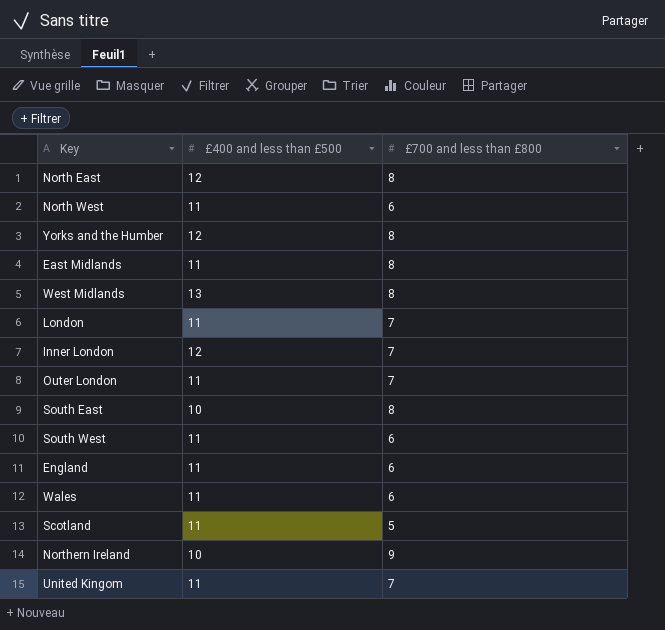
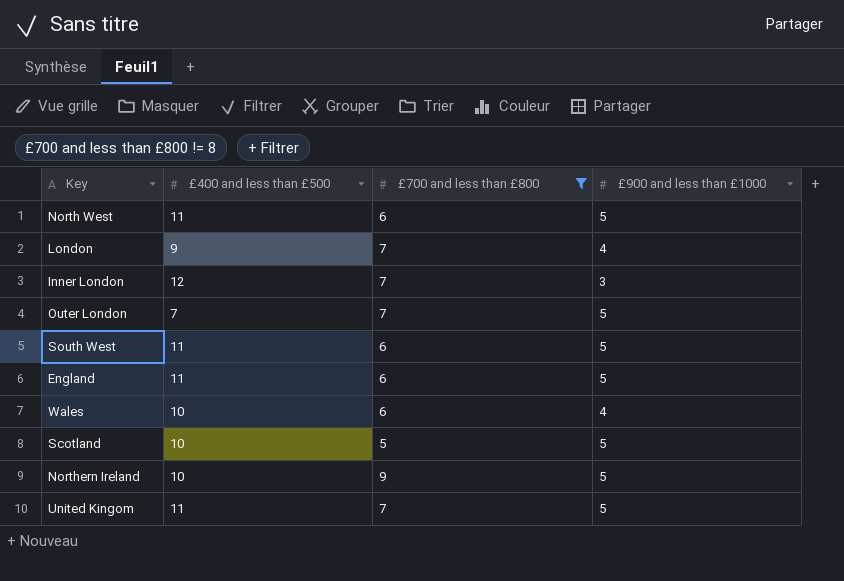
filter: none -> £700 and less than £800 != 8
column £900 and less than £1000 | position: none -> 4
London | £400 and less than £500: 11 -> 9
Outer London | £400 and less than £500: 11 -> 7
Wales | £400 and less than £500: 11 -> 10
Scotland | £400 and less than £500: 11 -> 10

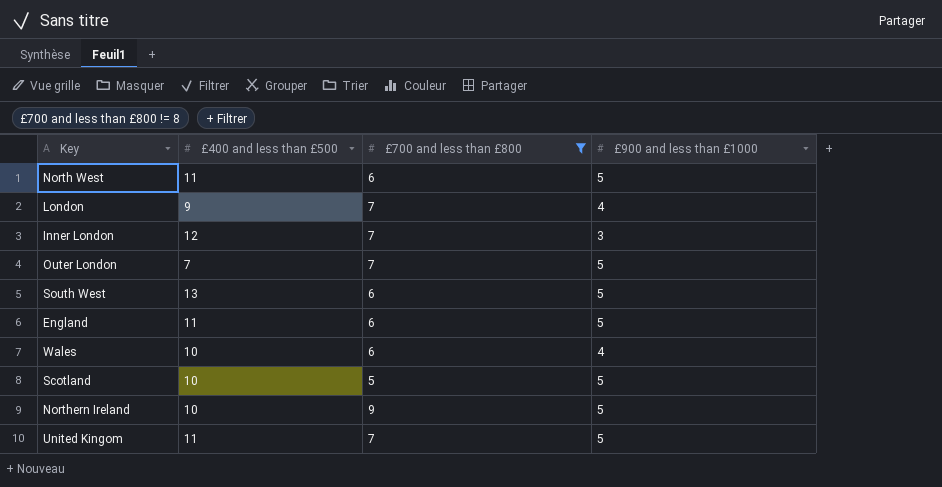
South West | £400 and less than £500: 11 -> 13

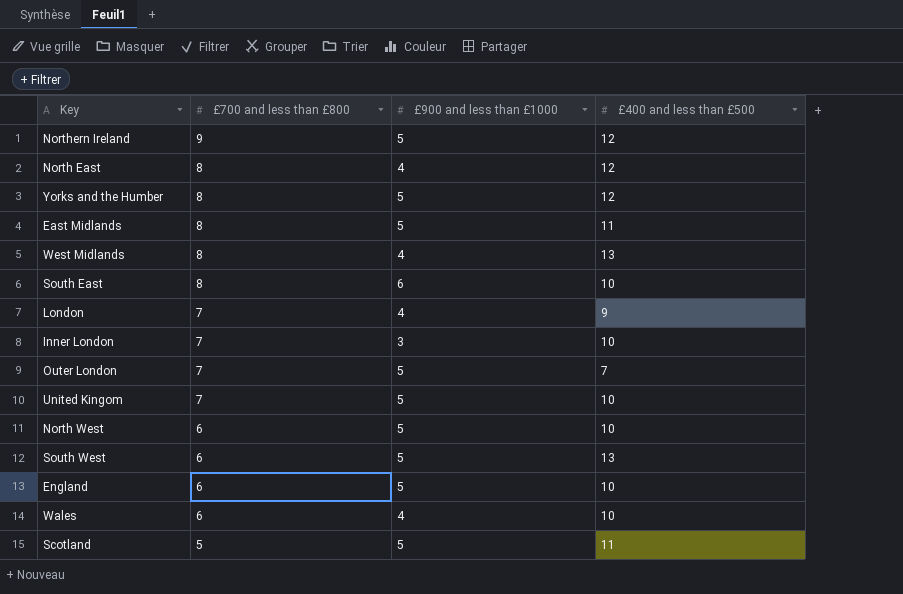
filter: £700 and less than £800 != 8 -> none
row order: none -> £700 and less than £800 descending
column £400 and less than £500 | position: 2 -> 4
Northern Ireland | £400 and less than £500: 10 -> 12
Inner London | £400 and less than £500: 12 -> 10
United Kingom | £400 and less than £500: 11 -> 10
North West | £400 and less than £500: 11 -> 10
England | £400 and less than £500: 11 -> 10
Scotland | £400 and less than £500: 10 -> 11

